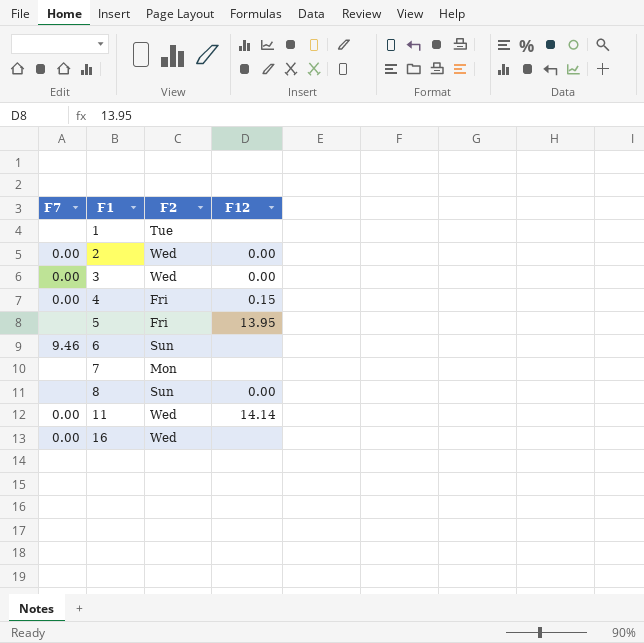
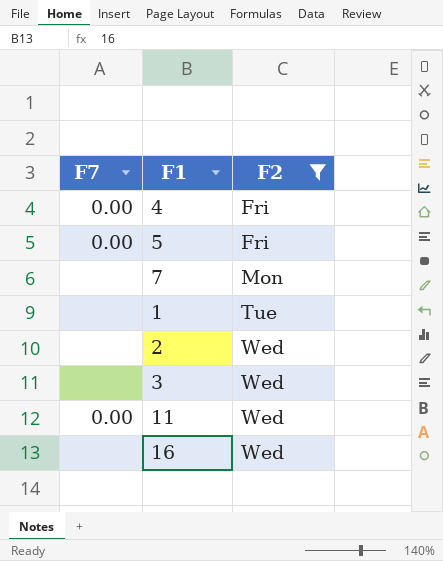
filter: none -> F2 != Sun
row order: F1 ascending -> F2 ascending
column F12 | position: 4 -> none
5 | F7: none -> 0.00
2 | F7: 0.00 -> none
3 | F7: 0.00 -> none
16 | F7: 0.00 -> none

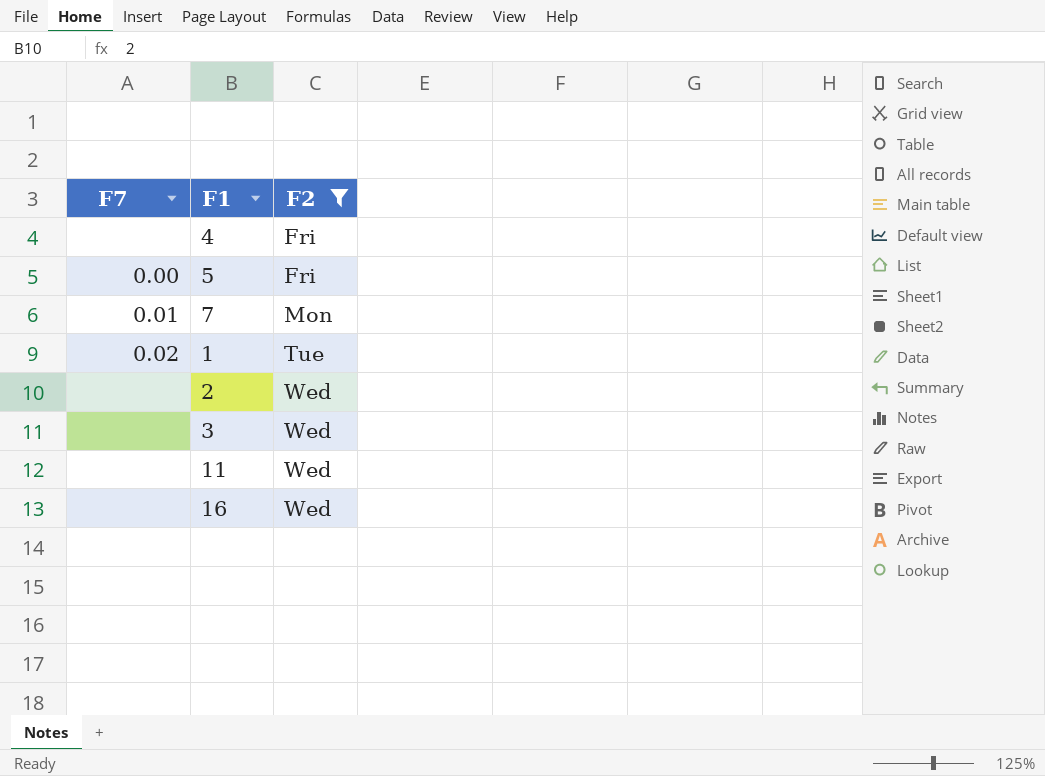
4 | F7: 0.00 -> none
7 | F7: none -> 0.01
1 | F7: none -> 0.02
11 | F7: 0.00 -> none

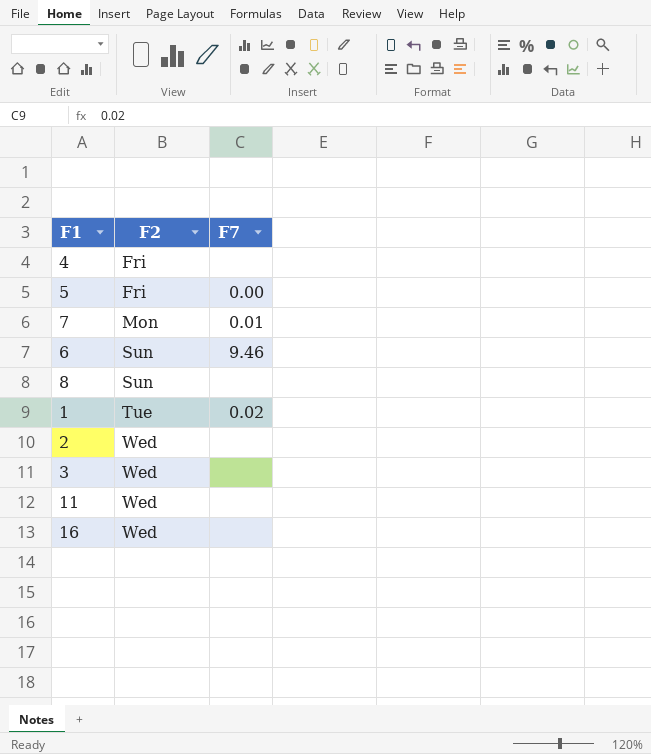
filter: F2 != Sun -> none
column F7 | position: 1 -> 3

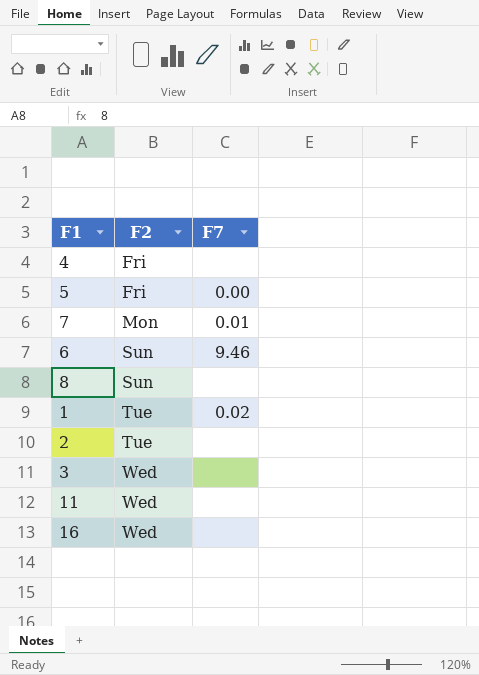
2 | F2: Wed -> Tue

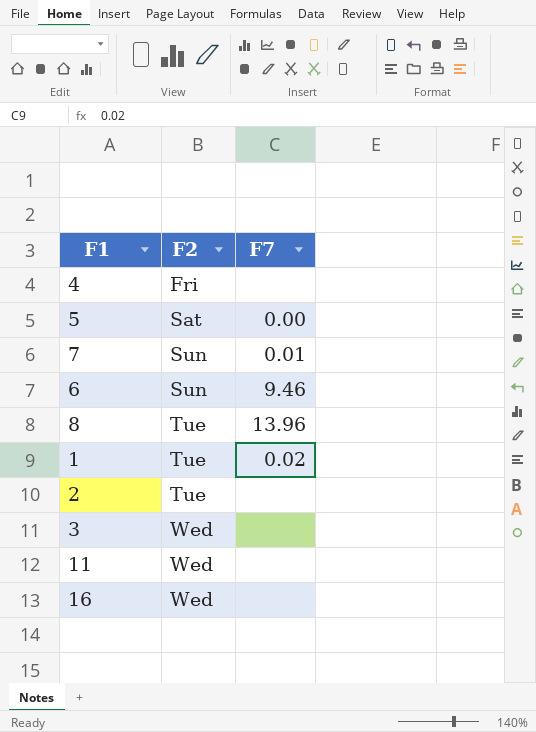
5 | F2: Fri -> Sat
7 | F2: Mon -> Sun
8 | F2: Sun -> Tue
8 | F7: none -> 13.96

